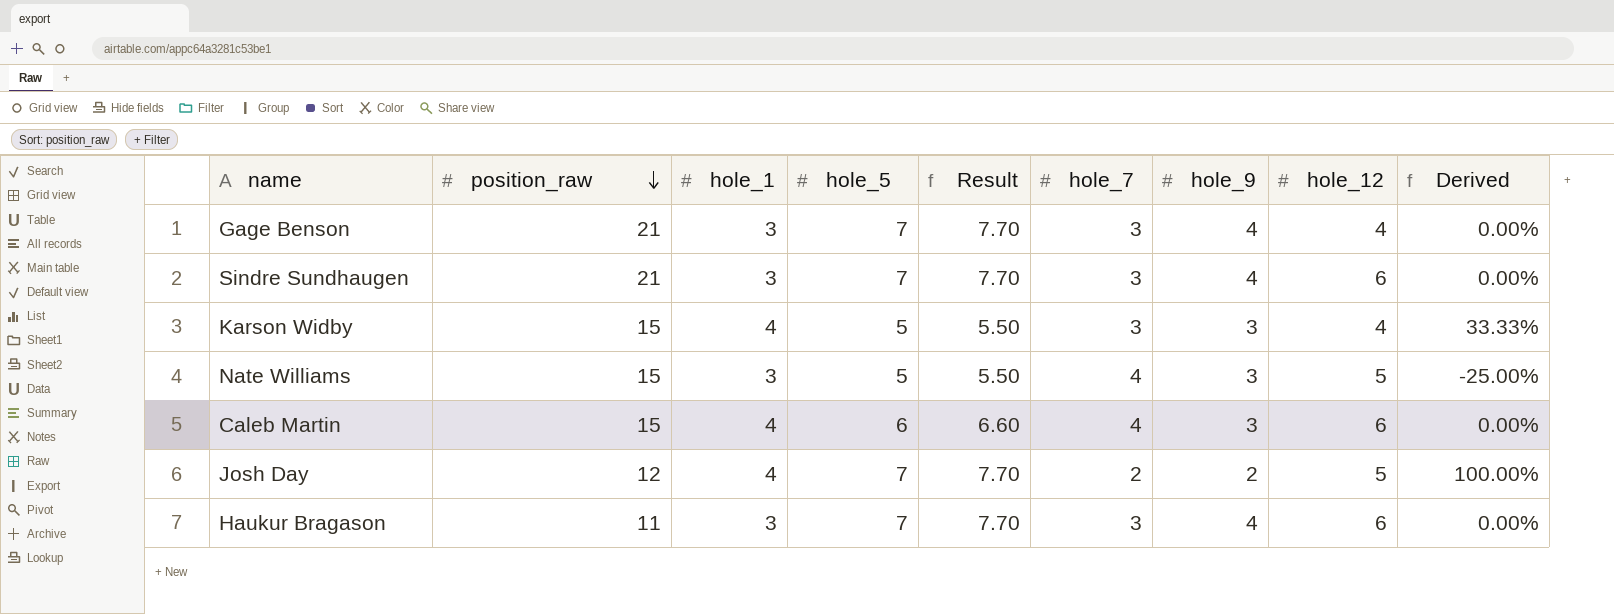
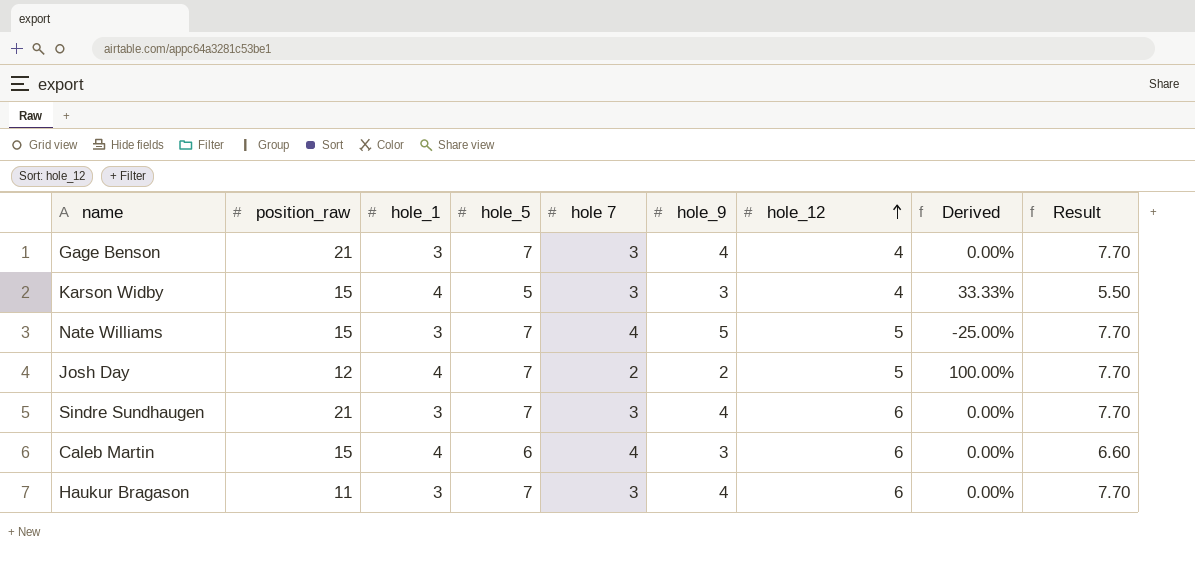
row order: position_raw descending -> hole_12 ascending
column name: hole_7 -> hole 7
column Result | position: 5 -> 9
Nate Williams | hole_5: 5 -> 7
Nate Williams | hole_9: 3 -> 5
Nate Williams | Result: 5.50 -> 7.70

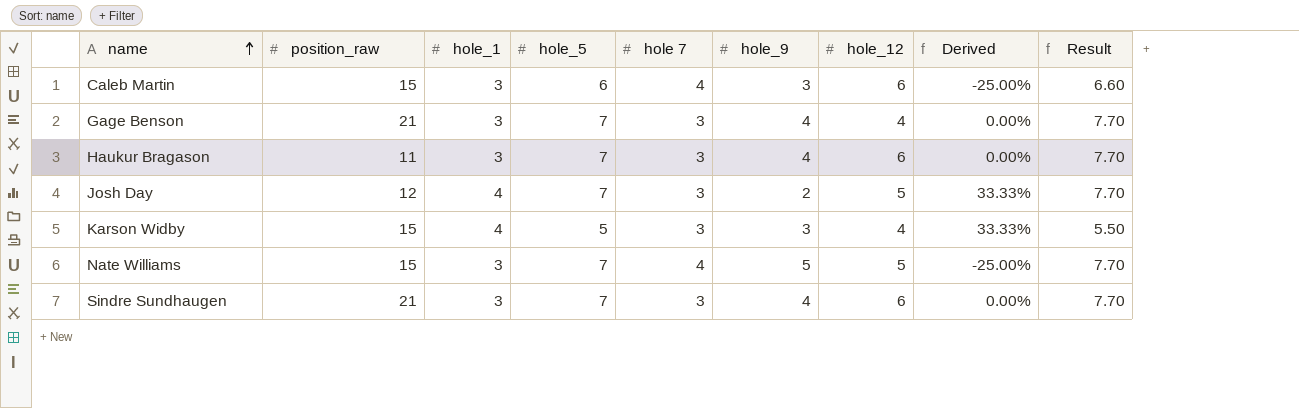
row order: hole_12 ascending -> name ascending
Caleb Martin | hole_1: 4 -> 3
Caleb Martin | Derived: 0.00% -> -25.00%
Josh Day | hole 7: 2 -> 3
Josh Day | Derived: 100.00% -> 33.33%

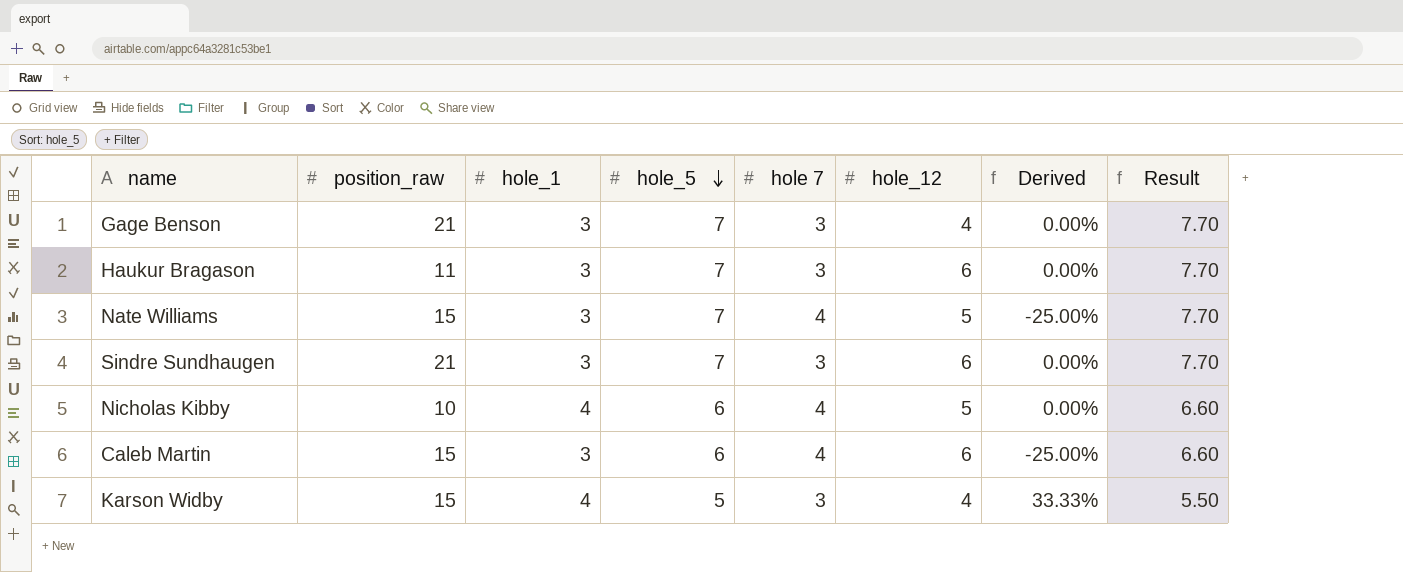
row order: name ascending -> hole_5 descending
column hole_9 | position: 6 -> none
row Josh Day: 12 | 4 | 7 | 3 | 2 | 5 | 33.33% | 7.70 -> none
row Nicholas Kibby: none -> 10 | 4 | 6 | 4 | 5 | 0.00% | 6.60

